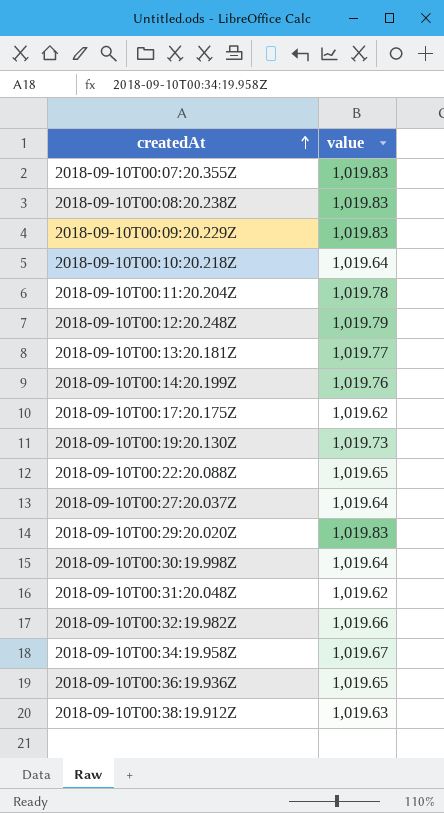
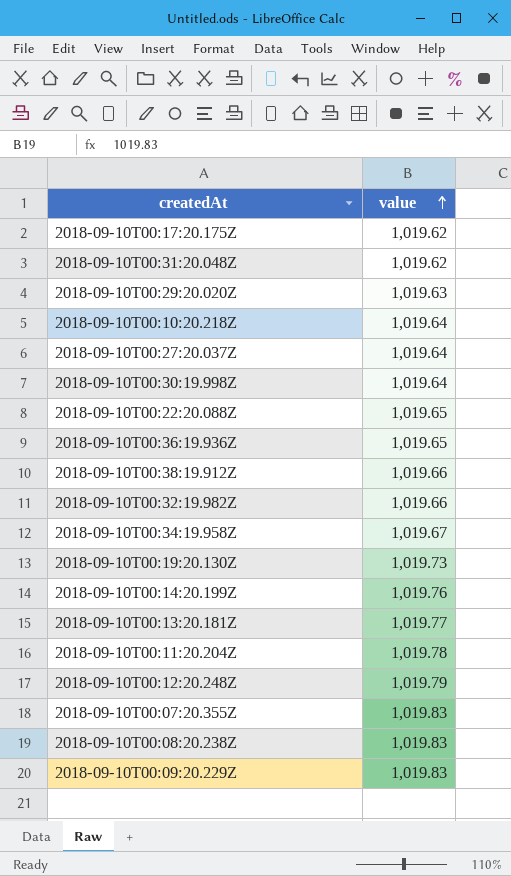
row order: createdAt ascending -> value ascending
2018-09-10T00:29:20.020Z | value: 1,019.83 -> 1,019.63
2018-09-10T00:38:19.912Z | value: 1,019.63 -> 1,019.66

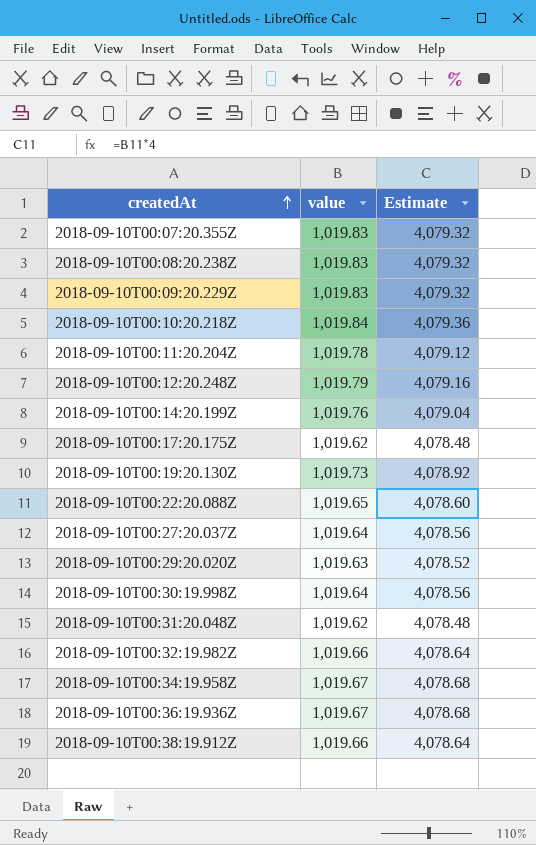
row order: value ascending -> createdAt ascending
column Estimate | formula: none -> [value] * 4
row 2018-09-10T00:13:20.181Z: 1,019.77 -> none
2018-09-10T00:10:20.218Z | value: 1,019.64 -> 1,019.84
2018-09-10T00:36:19.936Z | value: 1,019.65 -> 1,019.67

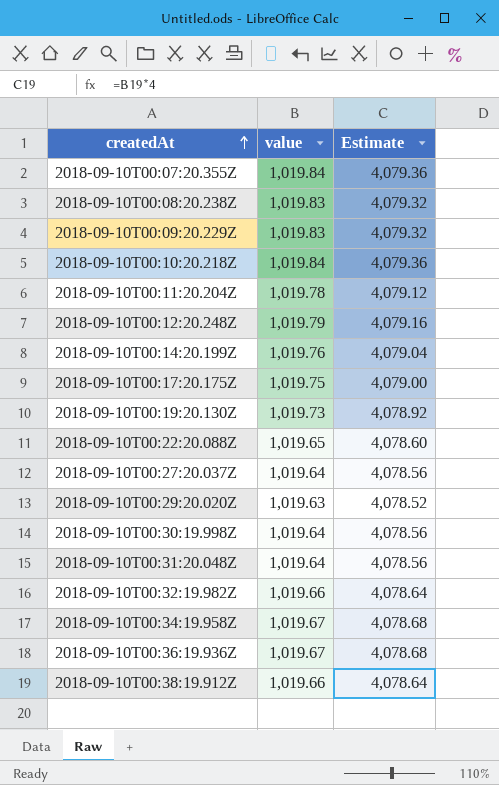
2018-09-10T00:07:20.355Z | value: 1,019.83 -> 1,019.84
2018-09-10T00:07:20.355Z | Estimate: 4,079.32 -> 4,079.36
2018-09-10T00:17:20.175Z | value: 1,019.62 -> 1,019.75
2018-09-10T00:17:20.175Z | Estimate: 4,078.48 -> 4,079.00
2018-09-10T00:31:20.048Z | value: 1,019.62 -> 1,019.64
2018-09-10T00:31:20.048Z | Estimate: 4,078.48 -> 4,078.56

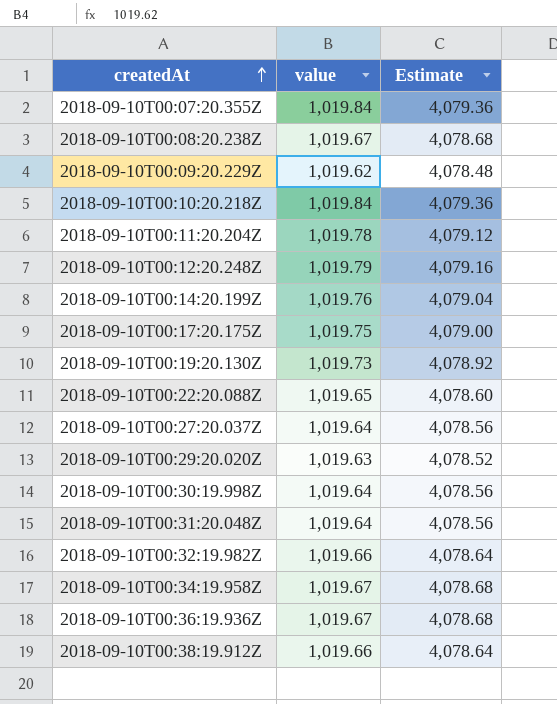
2018-09-10T00:08:20.238Z | value: 1,019.83 -> 1,019.67
2018-09-10T00:08:20.238Z | Estimate: 4,079.32 -> 4,078.68
2018-09-10T00:09:20.229Z | value: 1,019.83 -> 1,019.62
2018-09-10T00:09:20.229Z | Estimate: 4,079.32 -> 4,078.48

